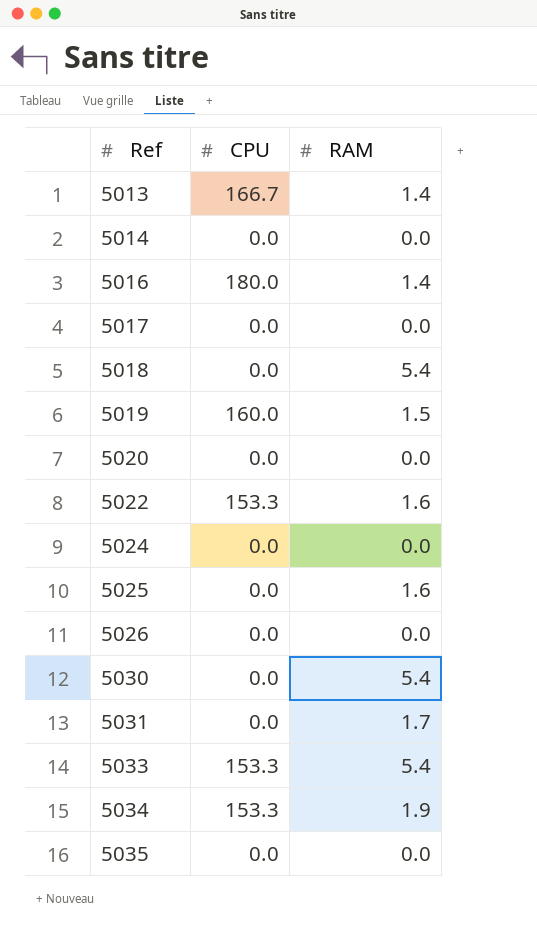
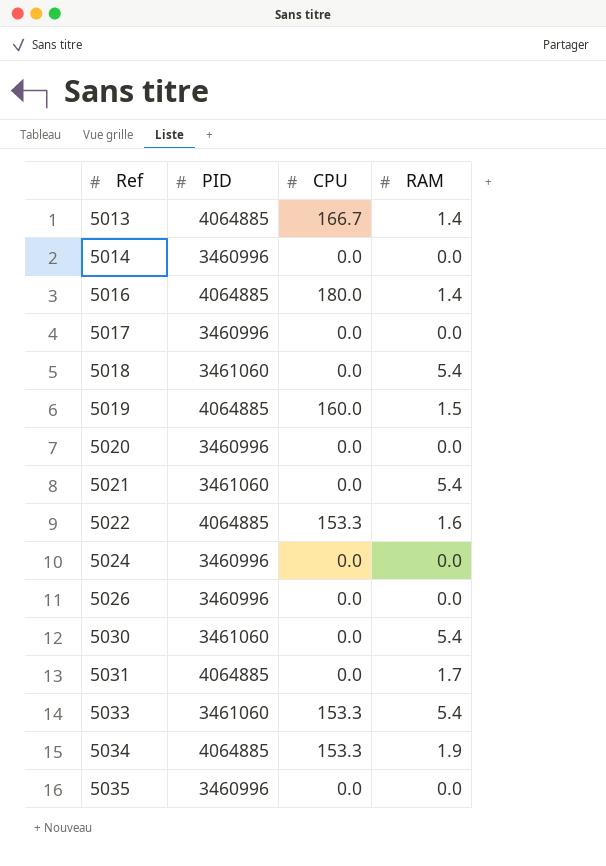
column PID | position: none -> 2
row 5025: 0.0 | 1.6 -> none
row 5021: none -> 3461060 | 0.0 | 5.4

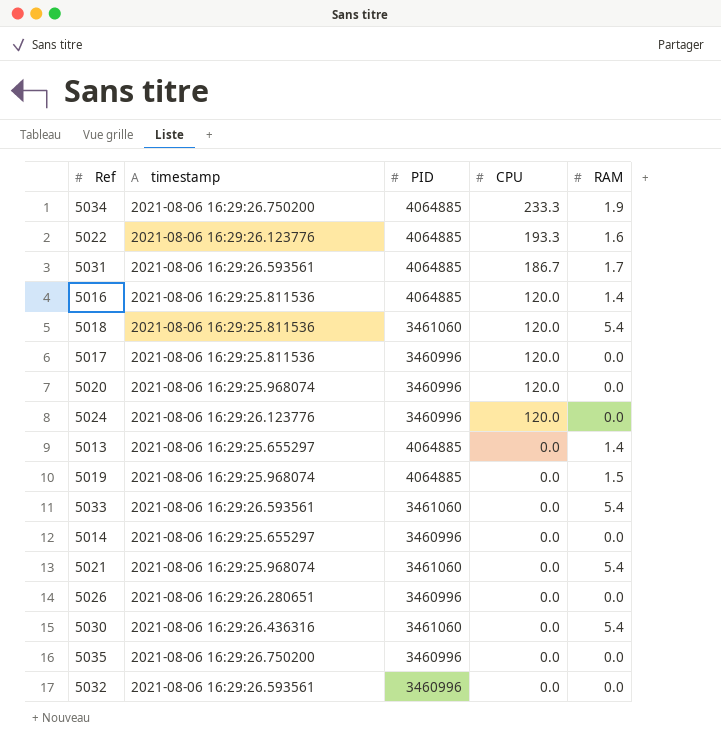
row order: Ref ascending -> CPU descending
column timestamp | position: none -> 2
5034 | CPU: 153.3 -> 233.3
5022 | CPU: 153.3 -> 193.3
5031 | CPU: 0.0 -> 186.7
5016 | CPU: 180.0 -> 120.0
5018 | CPU: 0.0 -> 120.0
5017 | CPU: 0.0 -> 120.0
5020 | CPU: 0.0 -> 120.0
5024 | CPU: 0.0 -> 120.0
5013 | CPU: 166.7 -> 0.0
5019 | CPU: 160.0 -> 0.0
5033 | CPU: 153.3 -> 0.0
row 5032: none -> 2021-08-06 16:29:26.593561 | 3460996 | 0.0 | 0.0

